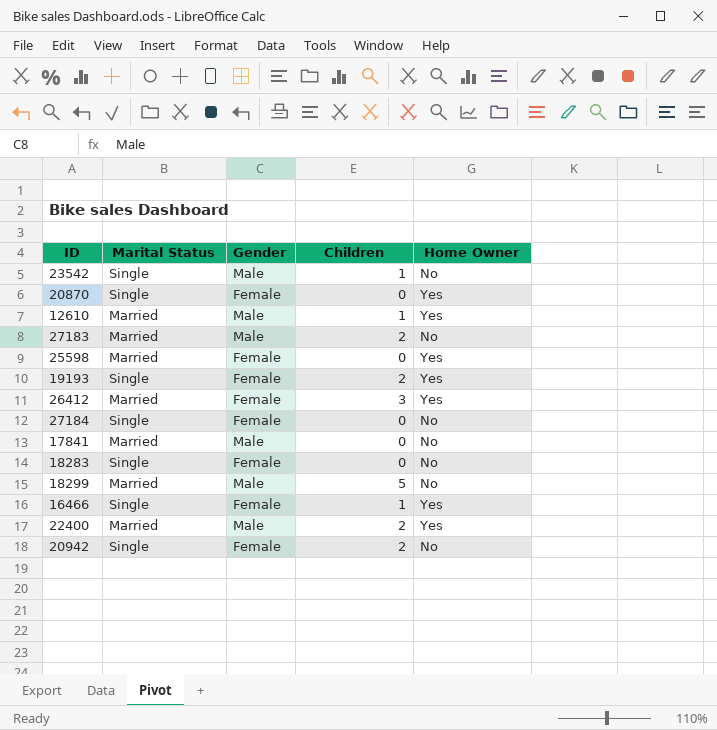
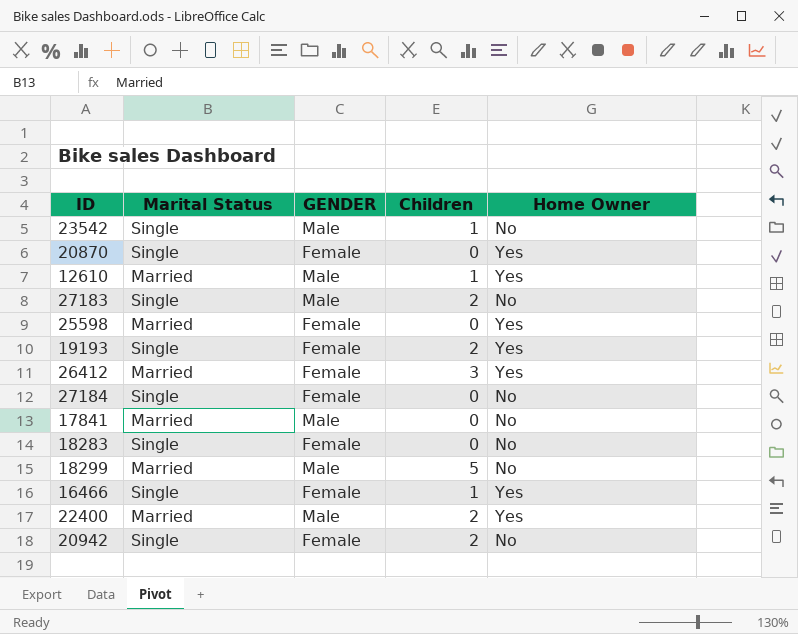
column name: Gender -> GENDER
27183 | Marital Status: Married -> Single

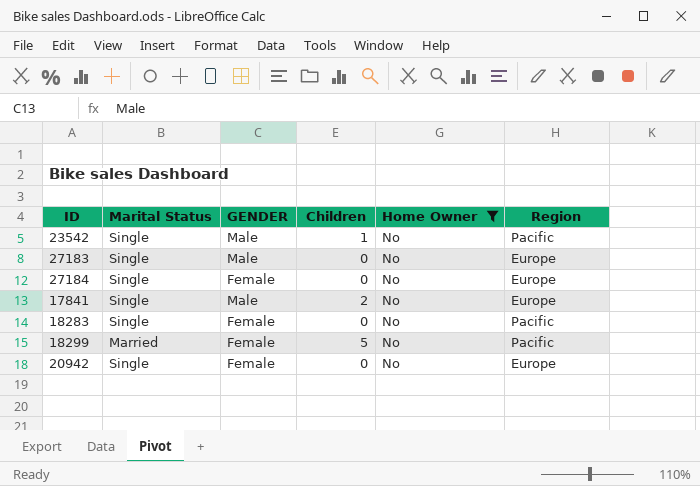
filter: none -> Home Owner = No
column Region | position: none -> 6
27183 | Children: 2 -> 0
17841 | Marital Status: Married -> Single
17841 | Children: 0 -> 2
18299 | GENDER: Male -> Female
20942 | Children: 2 -> 0

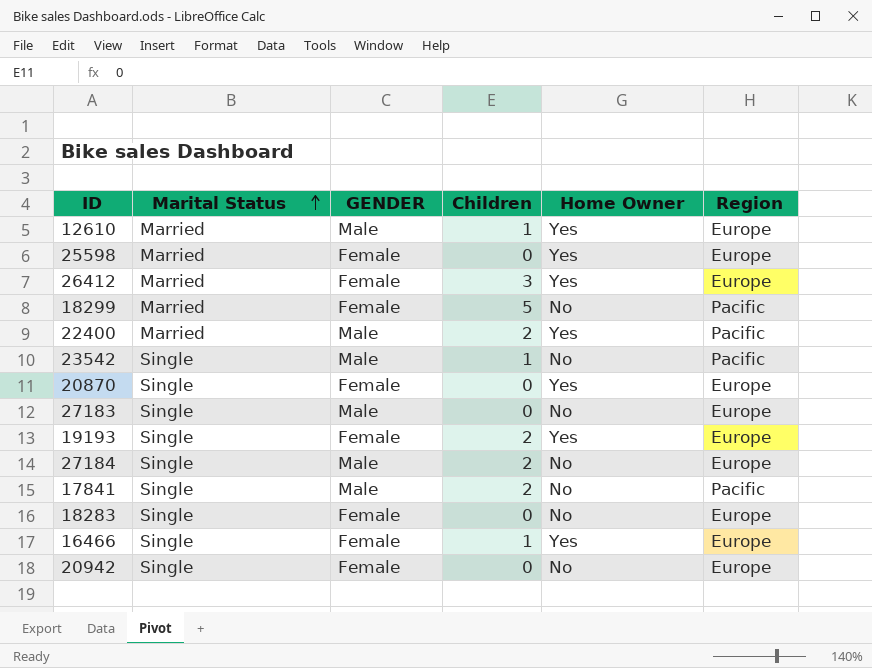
filter: Home Owner = No -> none
row order: none -> Marital Status ascending
27184 | GENDER: Female -> Male
27184 | Children: 0 -> 2
17841 | Region: Europe -> Pacific
18283 | Region: Pacific -> Europe

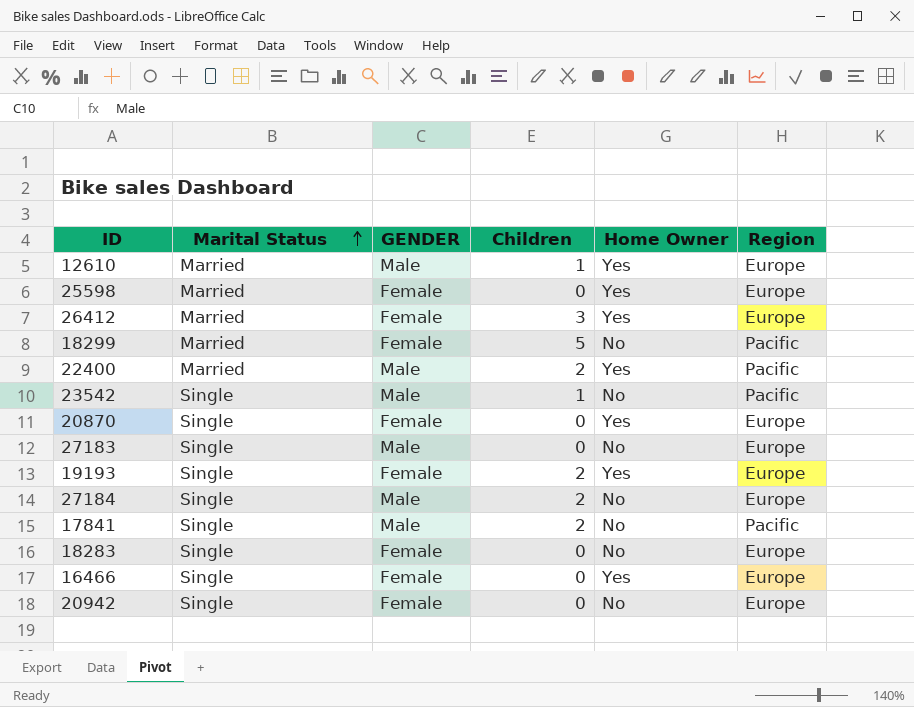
16466 | Children: 1 -> 0

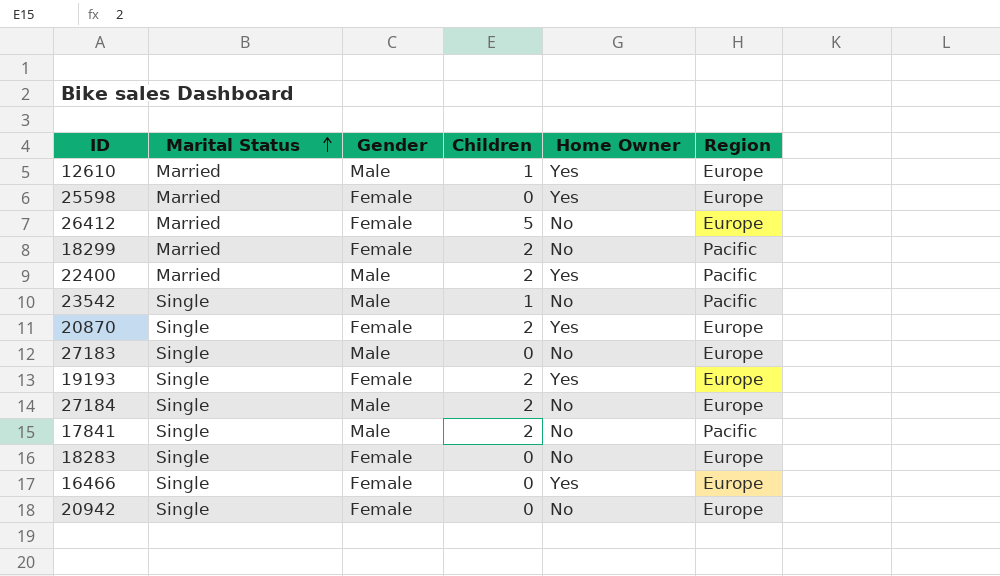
column name: GENDER -> Gender
26412 | Children: 3 -> 5
26412 | Home Owner: Yes -> No
18299 | Children: 5 -> 2
20870 | Children: 0 -> 2

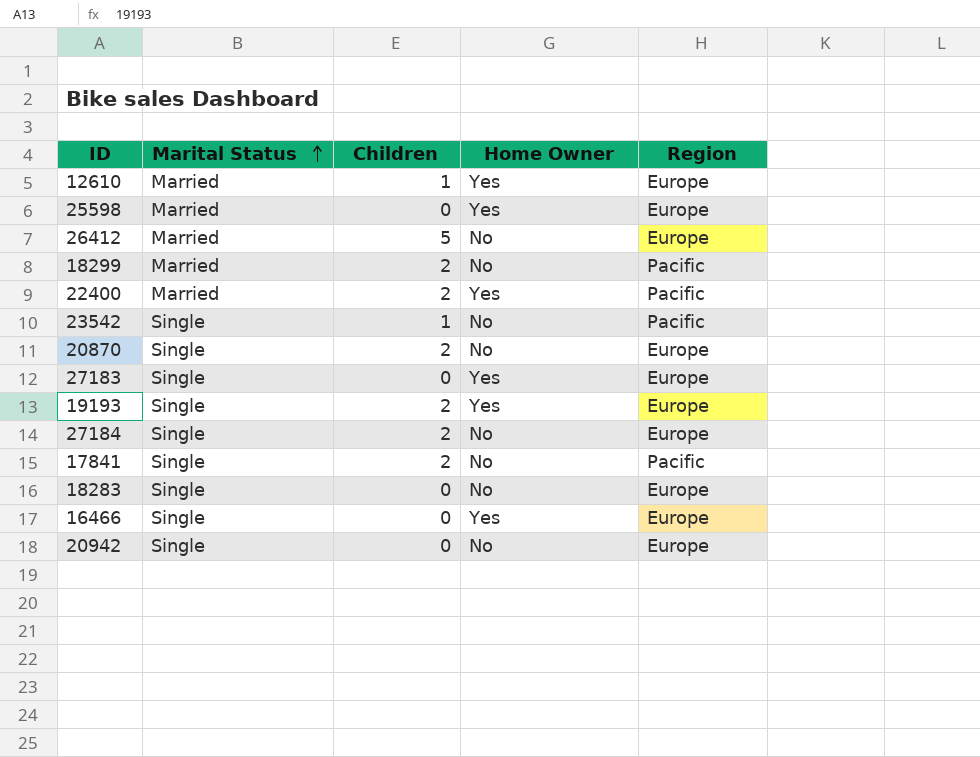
column Gender | position: 3 -> none
20870 | Home Owner: Yes -> No
27183 | Home Owner: No -> Yes

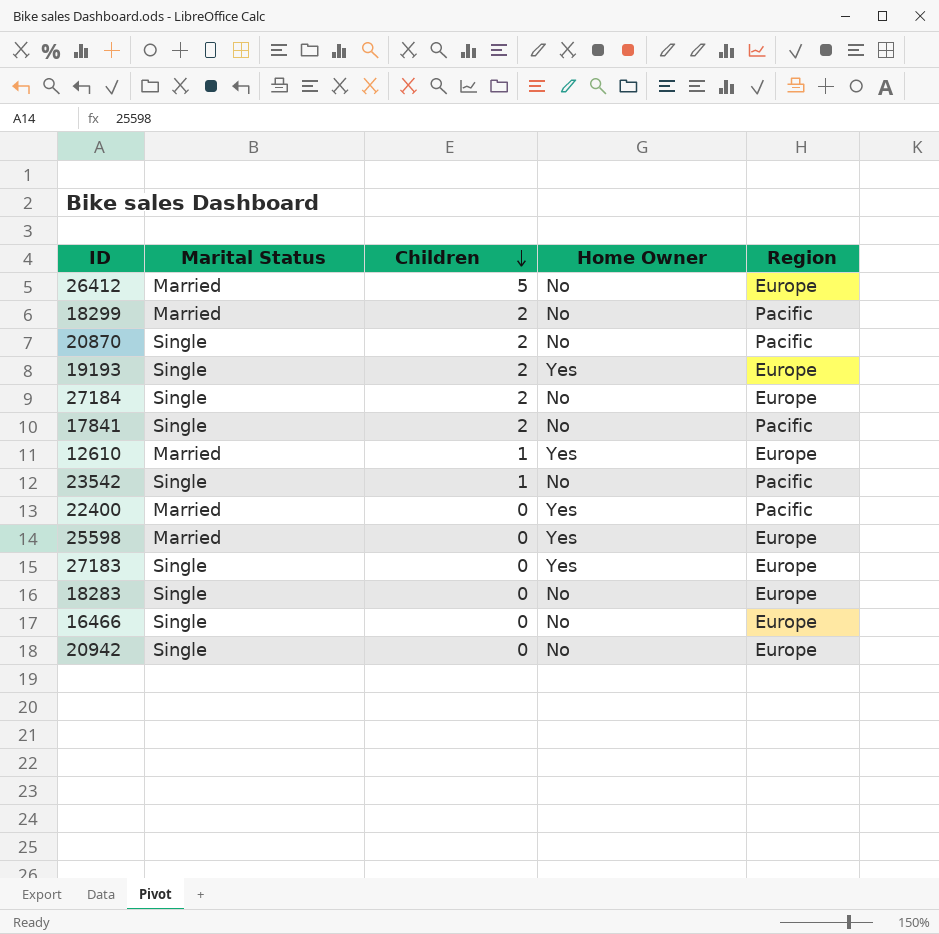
row order: Marital Status ascending -> Children descending
20870 | Region: Europe -> Pacific
22400 | Children: 2 -> 0
16466 | Home Owner: Yes -> No

